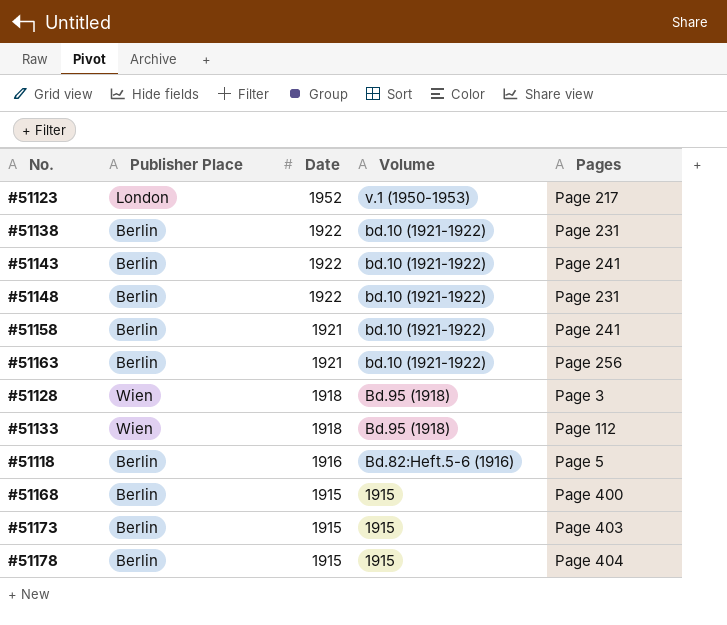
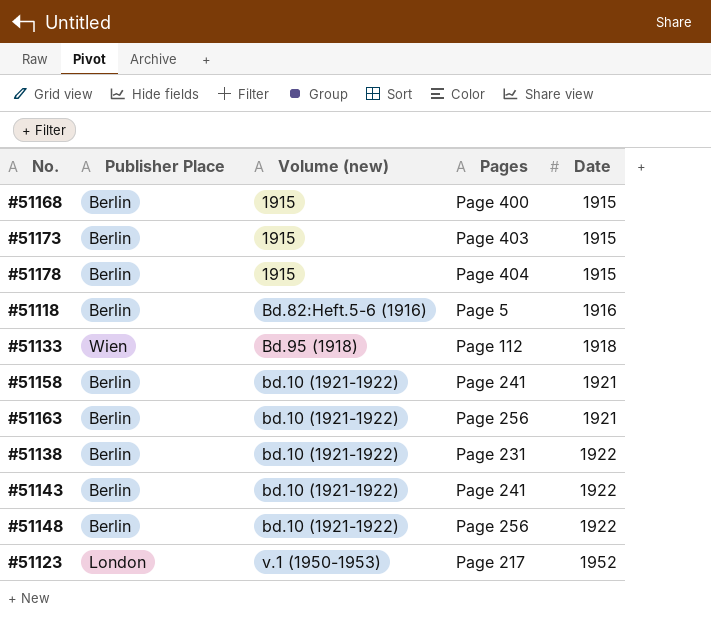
row order: Date descending -> Date ascending
column name: Volume -> Volume (new)
column Date | position: 3 -> 5
row #51128: Wien | 1918 | Bd.95 (1918) | Page 3 -> none
#51148 | Pages: Page 231 -> Page 256

